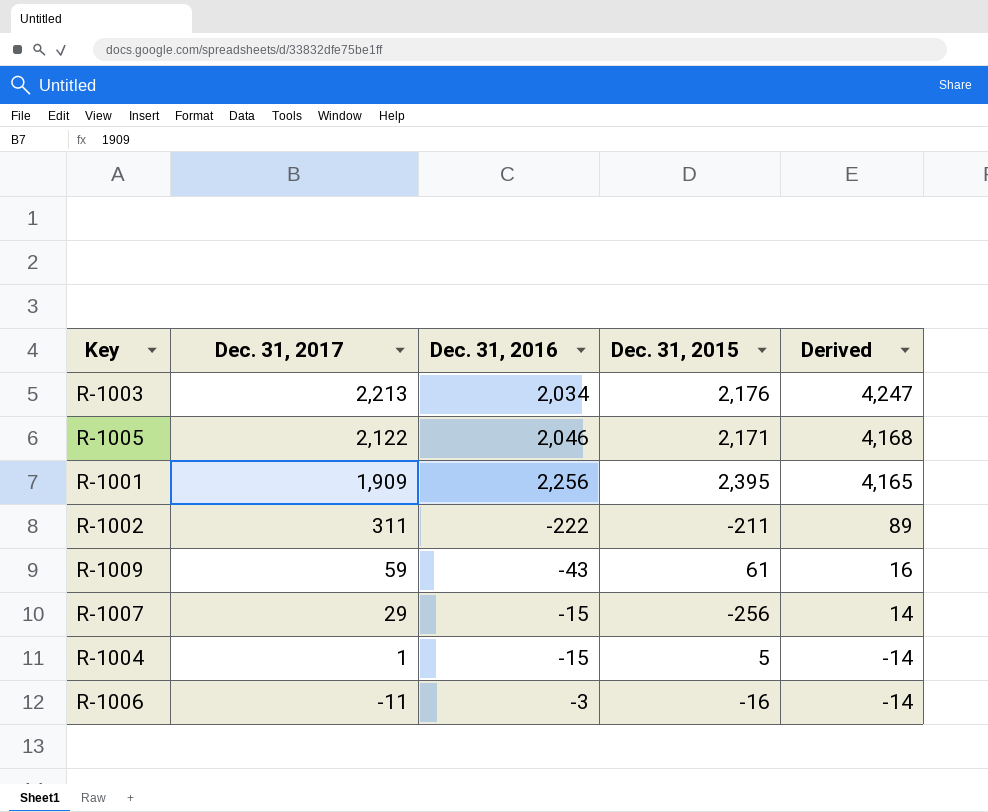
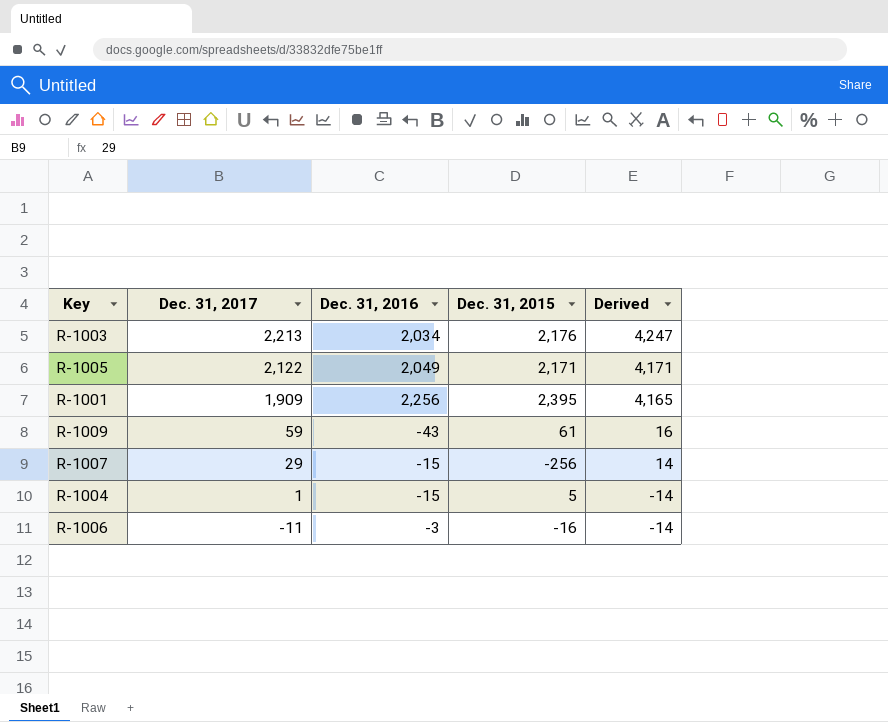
row R-1002: 311 | -222 | -211 | 89 -> none
R-1005 | Dec. 31, 2016: 2,046 -> 2,049
R-1005 | Derived: 4,168 -> 4,171

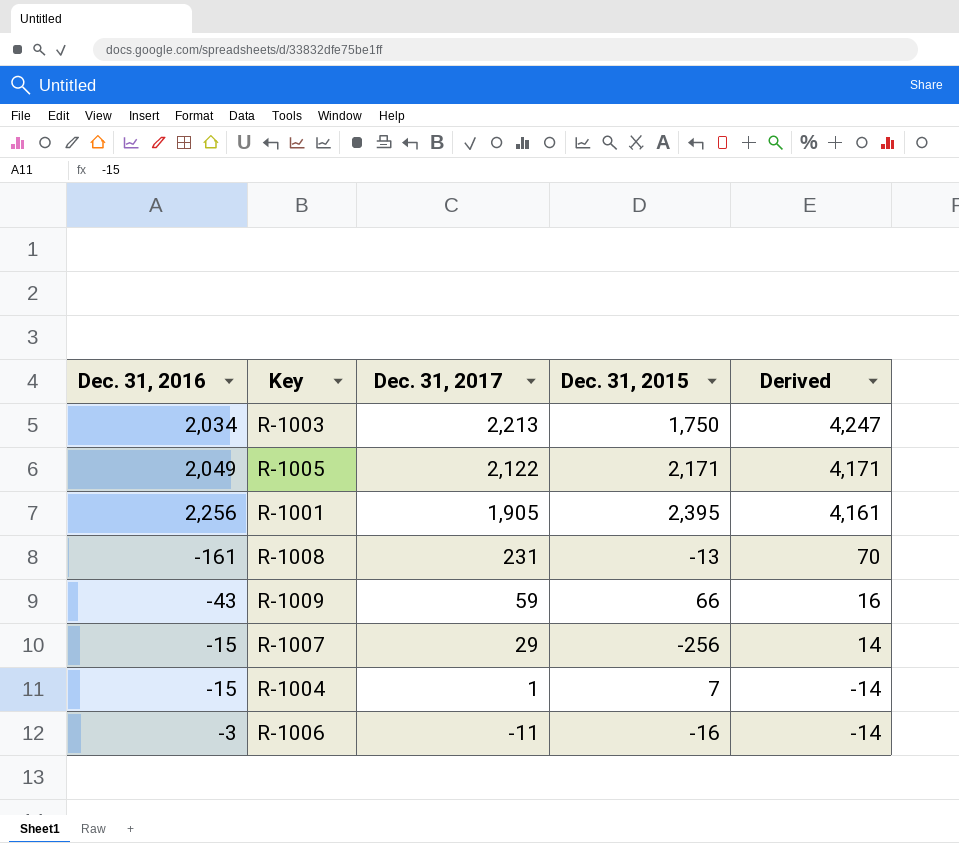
column Dec. 31, 2016 | position: 3 -> 1
R-1003 | Dec. 31, 2015: 2,176 -> 1,750
R-1001 | Dec. 31, 2017: 1,909 -> 1,905
R-1001 | Derived: 4,165 -> 4,161
row R-1008: none -> -161 | 231 | -13 | 70
R-1009 | Dec. 31, 2015: 61 -> 66
R-1004 | Dec. 31, 2015: 5 -> 7

